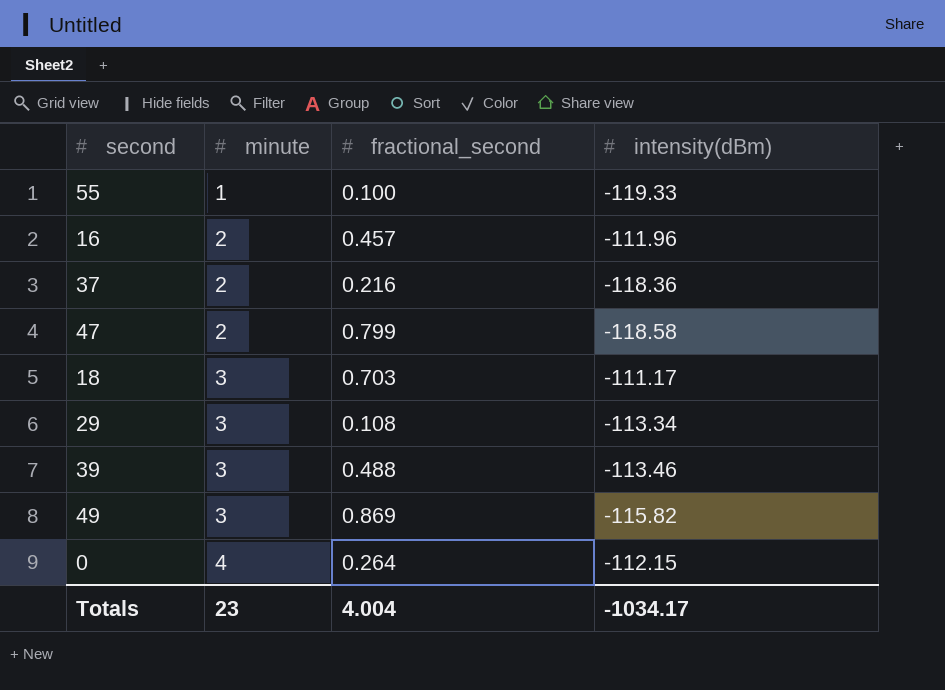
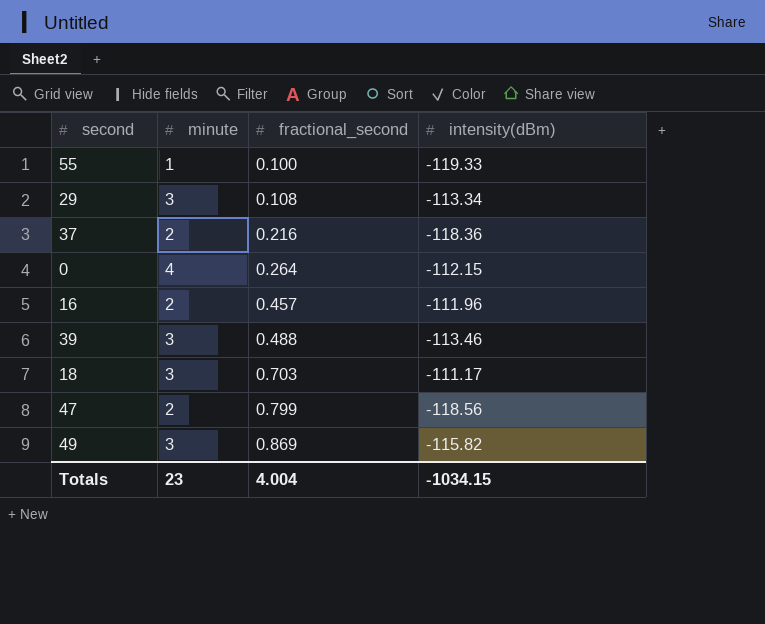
row order: minute ascending -> fractional_second ascending
47 | intensity(dBm): -118.58 -> -118.56
Totals | intensity(dBm): -1034.17 -> -1034.15

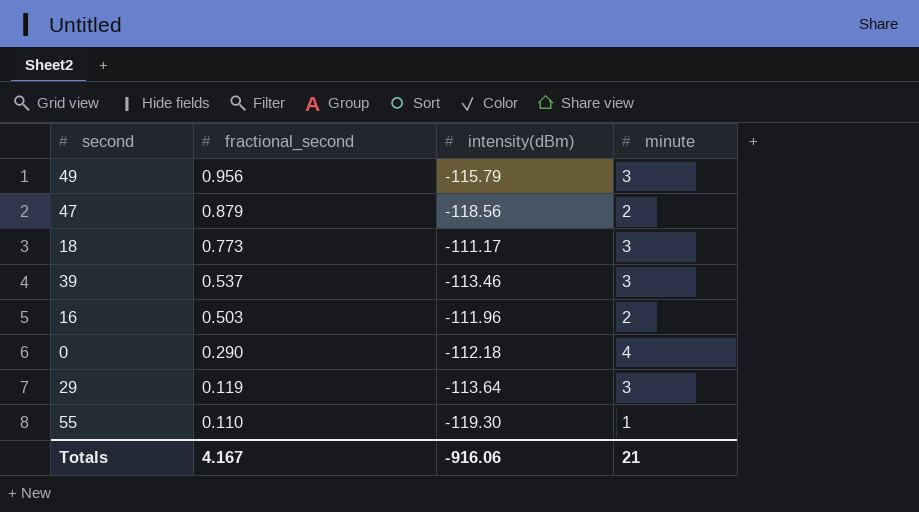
row order: fractional_second ascending -> fractional_second descending
column minute | position: 2 -> 4
row 37: 2 | 0.216 | -118.36 -> none
49 | fractional_second: 0.869 -> 0.956
49 | intensity(dBm): -115.82 -> -115.79
47 | fractional_second: 0.799 -> 0.879
18 | fractional_second: 0.703 -> 0.773
39 | fractional_second: 0.488 -> 0.537
16 | fractional_second: 0.457 -> 0.503
0 | fractional_second: 0.264 -> 0.290
0 | intensity(dBm): -112.15 -> -112.18
29 | fractional_second: 0.108 -> 0.119
29 | intensity(dBm): -113.34 -> -113.64
55 | fractional_second: 0.100 -> 0.110
55 | intensity(dBm): -119.33 -> -119.30
Totals | fractional_second: 4.004 -> 4.167
Totals | intensity(dBm): -1034.15 -> -916.06
Totals | minute: 23 -> 21

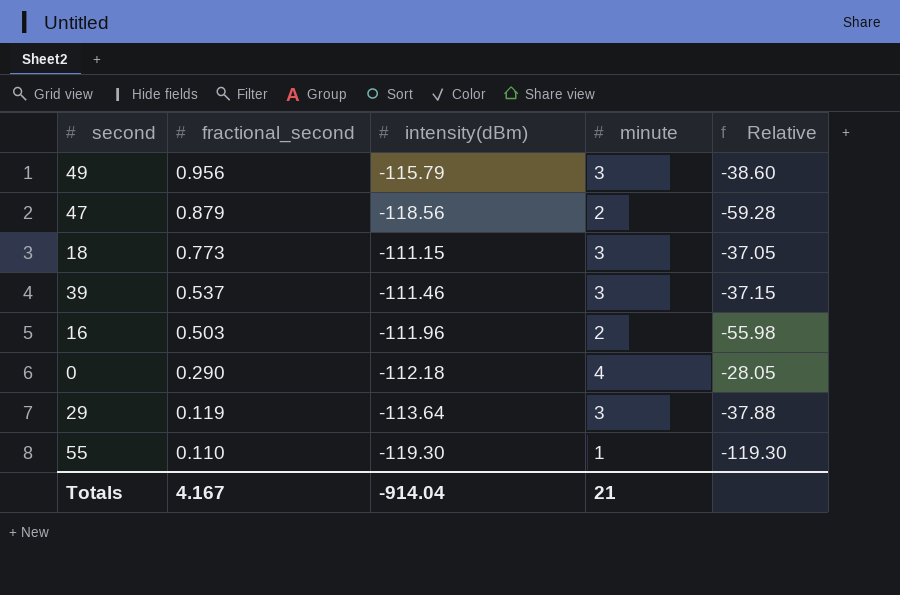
column Relative | formula: none -> [intensity(dBm)] / [minute]
18 | intensity(dBm): -111.17 -> -111.15
39 | intensity(dBm): -113.46 -> -111.46
Totals | intensity(dBm): -916.06 -> -914.04

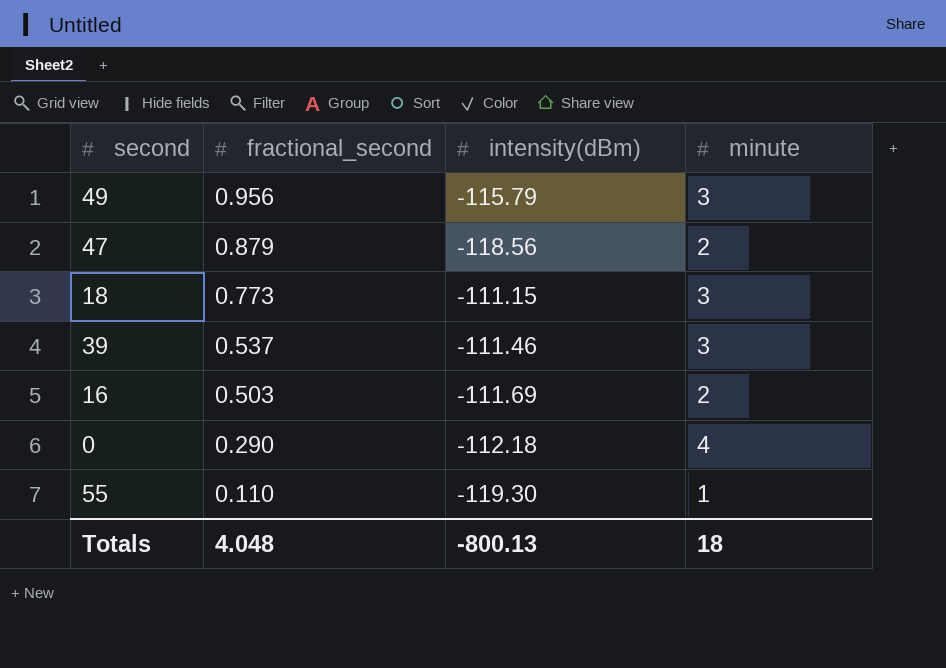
column Relative | formula: [intensity(dBm)] / [minute] -> none
row 29: 0.119 | -113.64 | 3 | -37.88 -> none
16 | intensity(dBm): -111.96 -> -111.69
Totals | fractional_second: 4.167 -> 4.048
Totals | intensity(dBm): -914.04 -> -800.13
Totals | minute: 21 -> 18

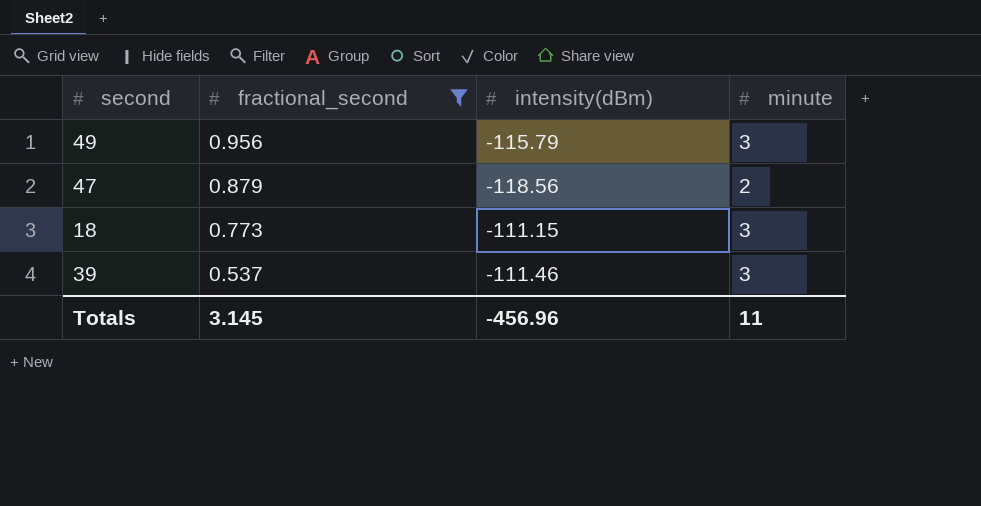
filter: none -> fractional_second >= 0.537
Totals | fractional_second: 4.048 -> 3.145
Totals | intensity(dBm): -800.13 -> -456.96
Totals | minute: 18 -> 11

